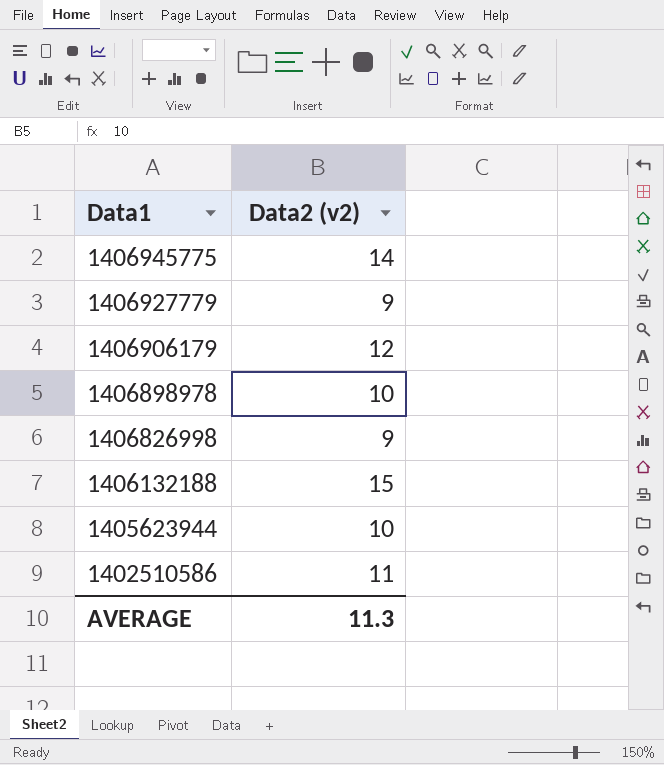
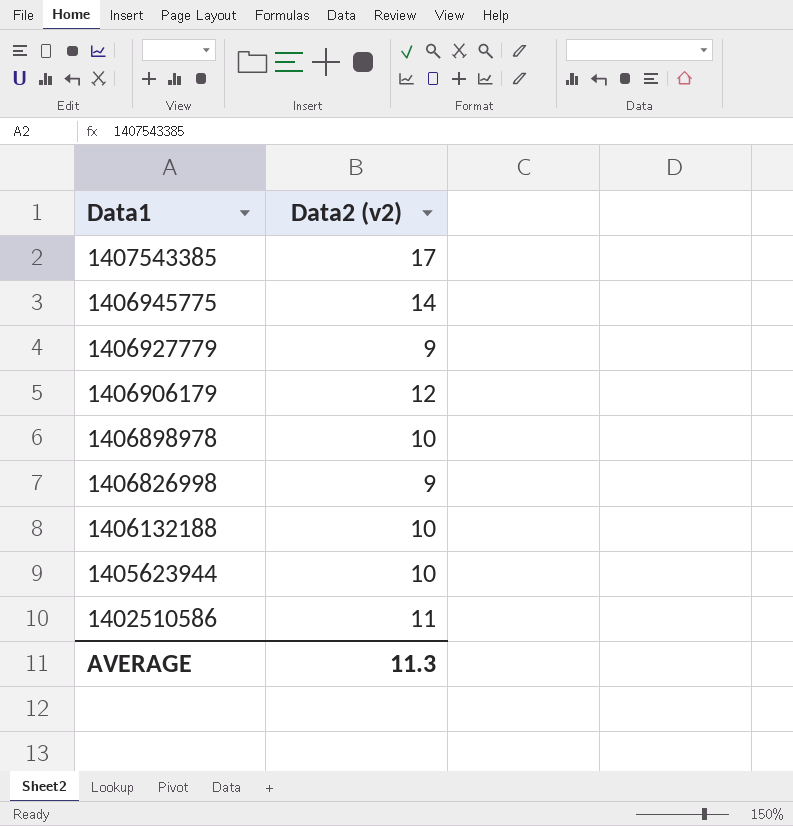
row 1407543385: none -> 17
1406132188 | Data2 (v2): 15 -> 10

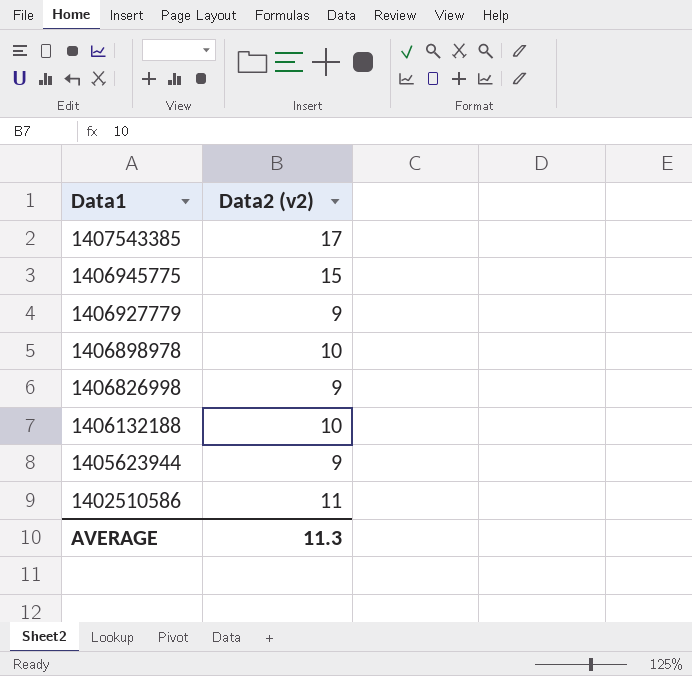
row 1406906179: 12 -> none
1406945775 | Data2 (v2): 14 -> 15
1405623944 | Data2 (v2): 10 -> 9

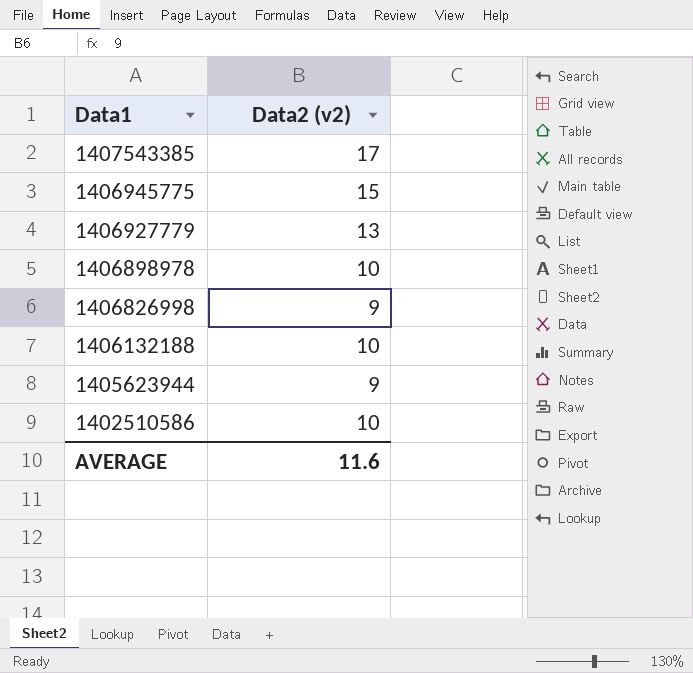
1406927779 | Data2 (v2): 9 -> 13
1402510586 | Data2 (v2): 11 -> 10
AVERAGE | Data2 (v2): 11.3 -> 11.6

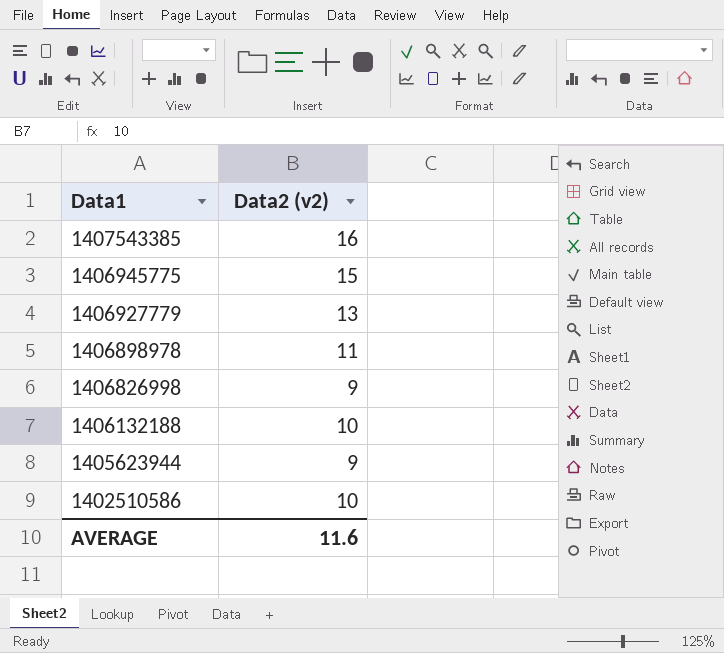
1407543385 | Data2 (v2): 17 -> 16
1406898978 | Data2 (v2): 10 -> 11

